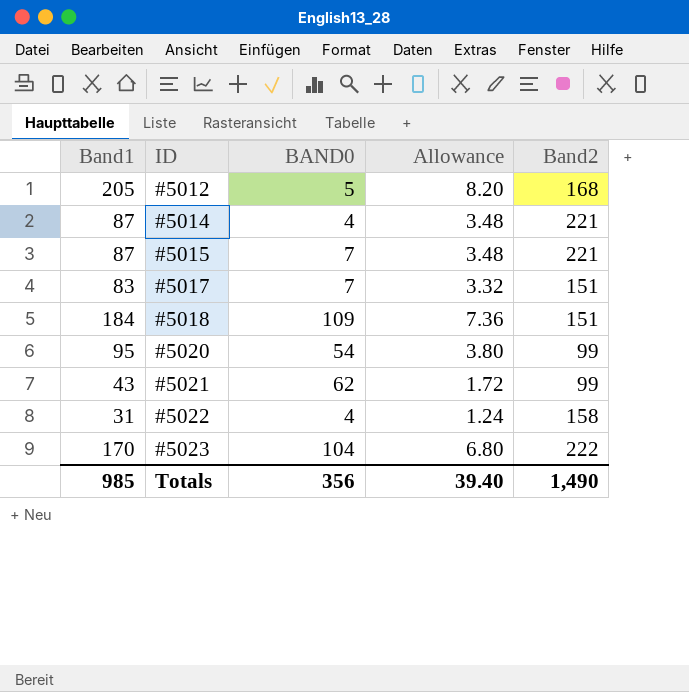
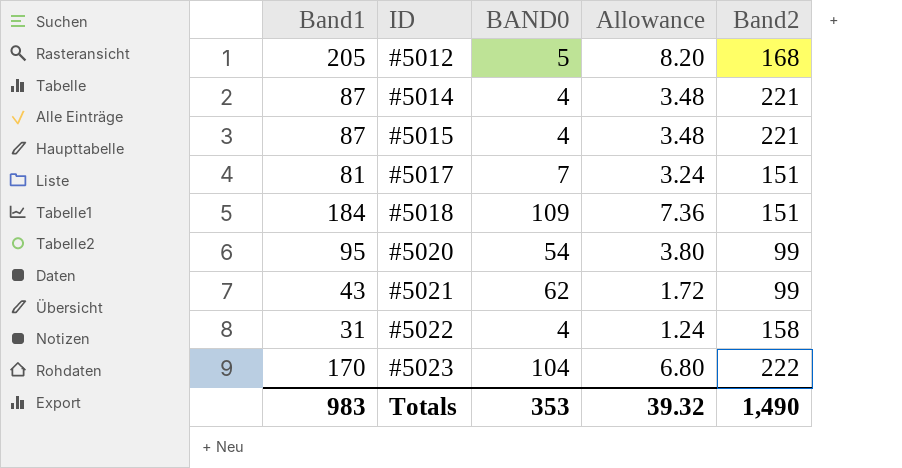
#5015 | BAND0: 7 -> 4
#5017 | Band1: 83 -> 81
#5017 | Allowance: 3.32 -> 3.24
Totals | Band1: 985 -> 983
Totals | BAND0: 356 -> 353
Totals | Allowance: 39.40 -> 39.32

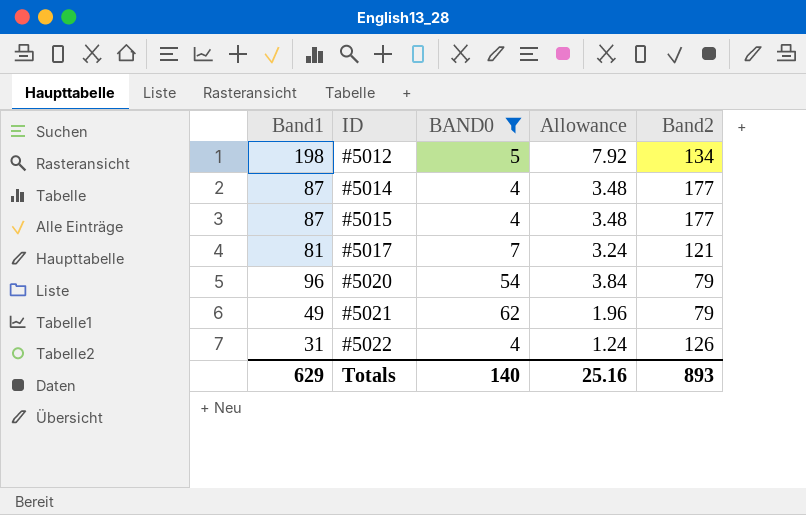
filter: none -> BAND0 <= 62
#5012 | Band1: 205 -> 198
#5012 | Allowance: 8.20 -> 7.92
#5012 | Band2: 168 -> 134
#5014 | Band2: 221 -> 177
#5015 | Band2: 221 -> 177
#5017 | Band2: 151 -> 121
#5020 | Band1: 95 -> 96
#5020 | Allowance: 3.80 -> 3.84
#5020 | Band2: 99 -> 79
#5021 | Band1: 43 -> 49
#5021 | Allowance: 1.72 -> 1.96
#5021 | Band2: 99 -> 79
#5022 | Band2: 158 -> 126
Totals | Band1: 983 -> 629
Totals | BAND0: 353 -> 140
Totals | Allowance: 39.32 -> 25.16
Totals | Band2: 1,490 -> 893

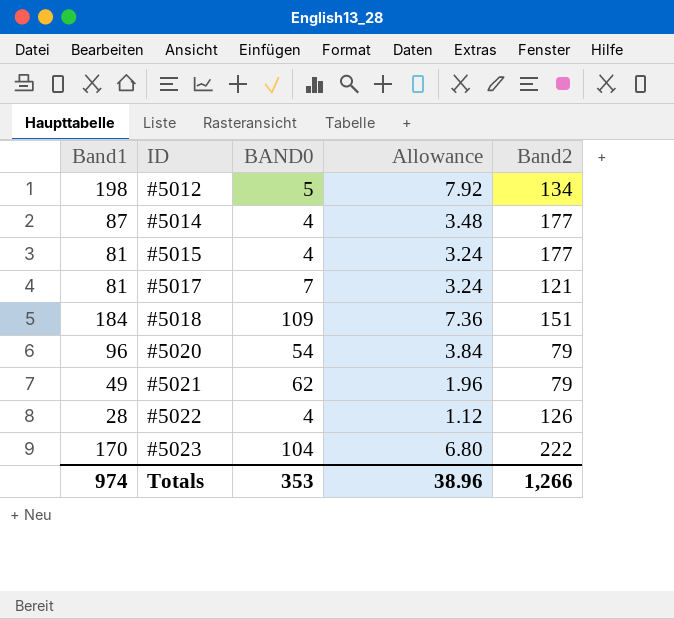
filter: BAND0 <= 62 -> none
#5015 | Band1: 87 -> 81
#5015 | Allowance: 3.48 -> 3.24
#5022 | Band1: 31 -> 28
#5022 | Allowance: 1.24 -> 1.12
Totals | Band1: 629 -> 974
Totals | BAND0: 140 -> 353
Totals | Allowance: 25.16 -> 38.96
Totals | Band2: 893 -> 1,266

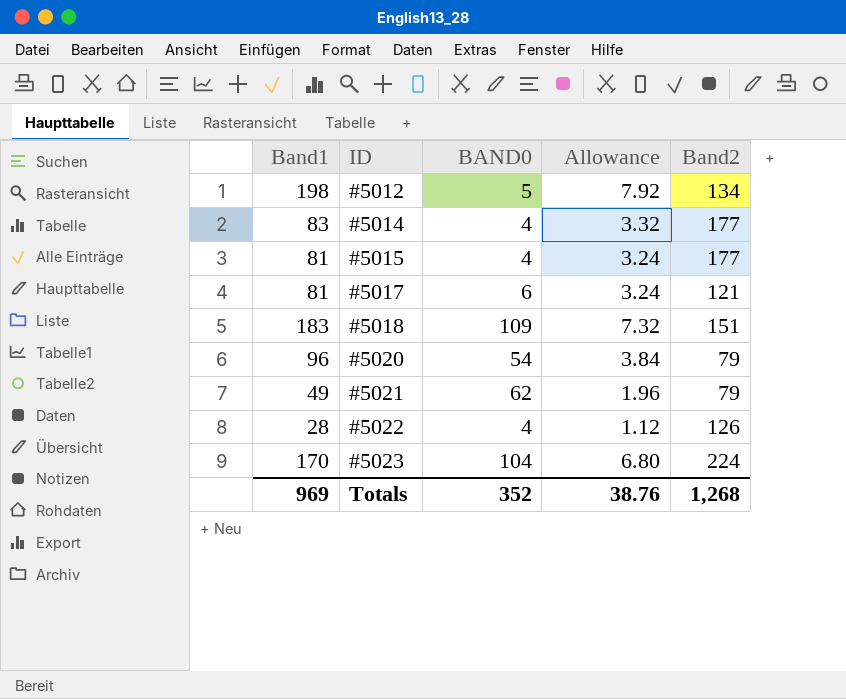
#5014 | Band1: 87 -> 83
#5014 | Allowance: 3.48 -> 3.32
#5017 | BAND0: 7 -> 6
#5018 | Band1: 184 -> 183
#5018 | Allowance: 7.36 -> 7.32
#5023 | Band2: 222 -> 224
Totals | Band1: 974 -> 969
Totals | BAND0: 353 -> 352
Totals | Allowance: 38.96 -> 38.76
Totals | Band2: 1,266 -> 1,268

